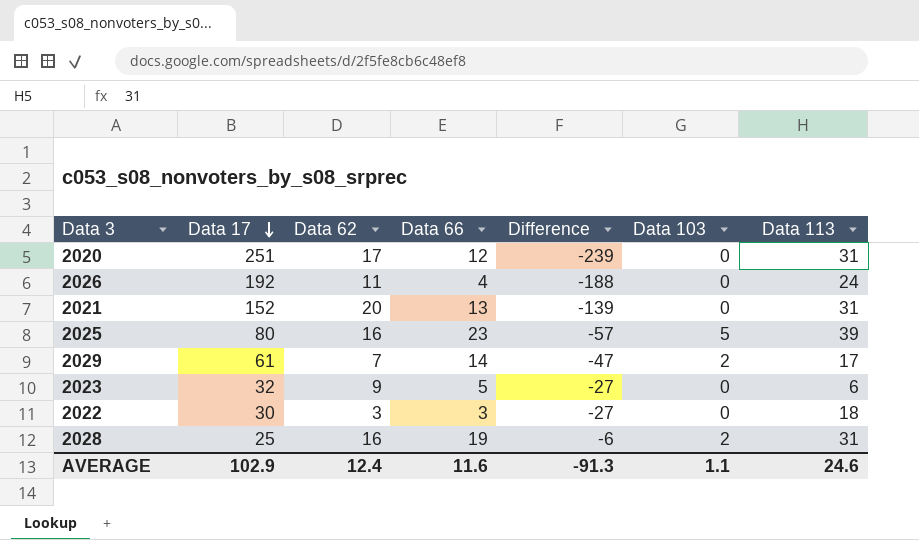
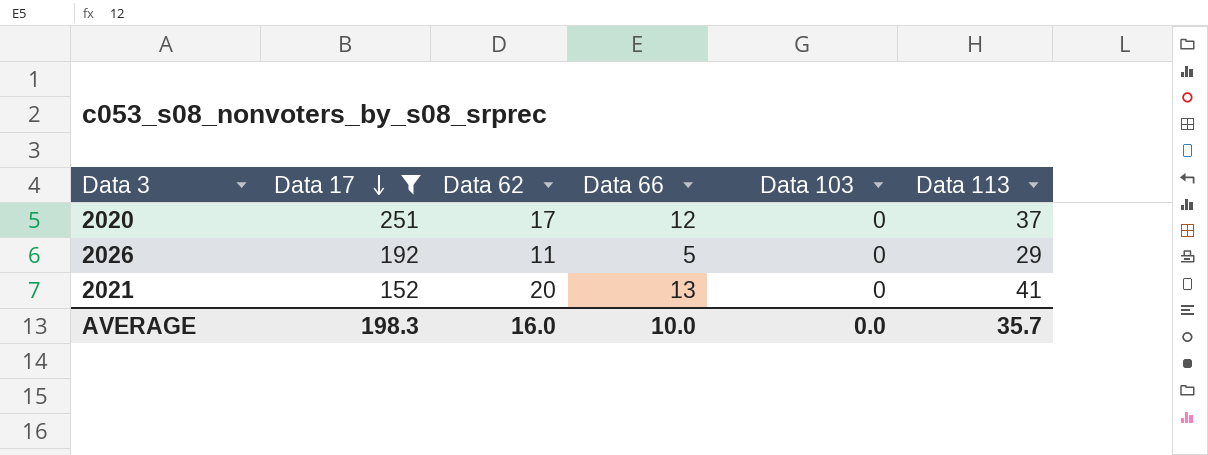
filter: none -> Data 17 >= 152
column Difference | formula: [Data 66] - [Data 17] -> none
2020 | Data 113: 31 -> 37
2026 | Data 66: 4 -> 5
2026 | Data 113: 24 -> 29
2021 | Data 113: 31 -> 41
AVERAGE | Data 17: 102.9 -> 198.3
AVERAGE | Data 62: 12.4 -> 16.0
AVERAGE | Data 66: 11.6 -> 10.0
AVERAGE | Data 103: 1.1 -> 0.0
AVERAGE | Data 113: 24.6 -> 35.7

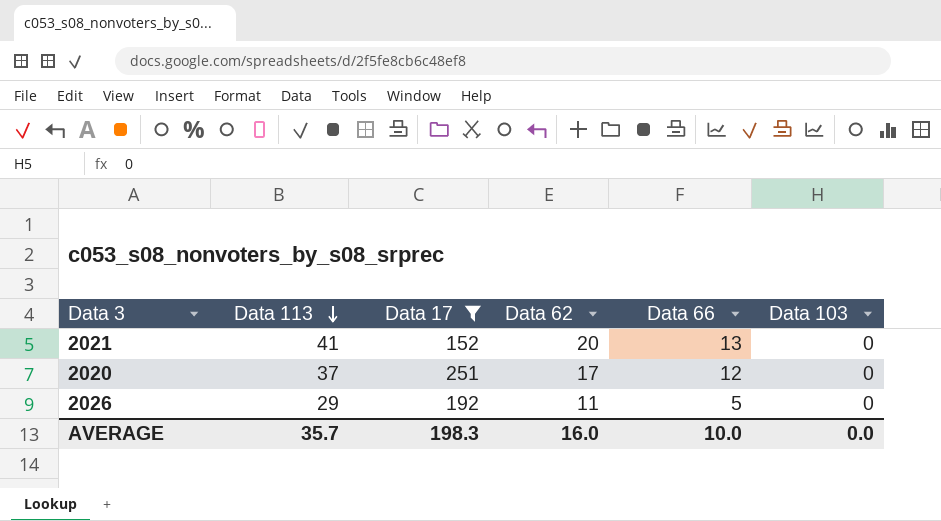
row order: Data 17 descending -> Data 113 descending
column Data 113 | position: 6 -> 2

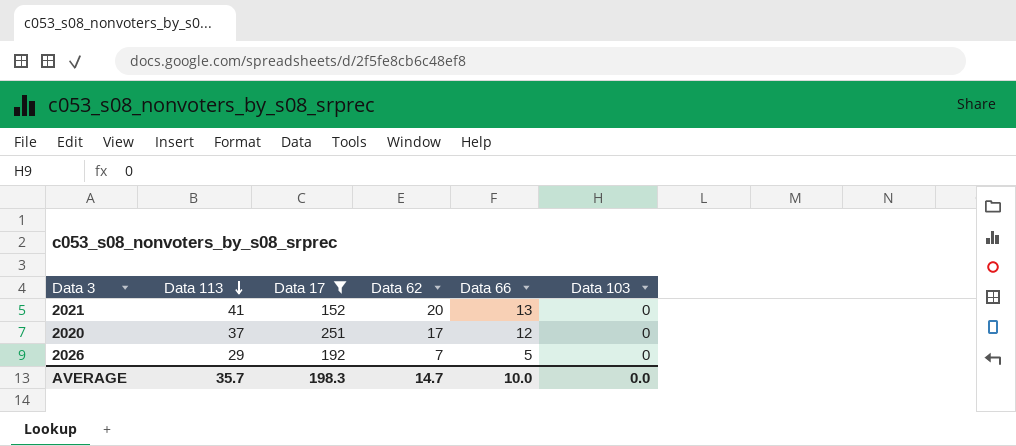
2026 | Data 62: 11 -> 7
AVERAGE | Data 62: 16.0 -> 14.7

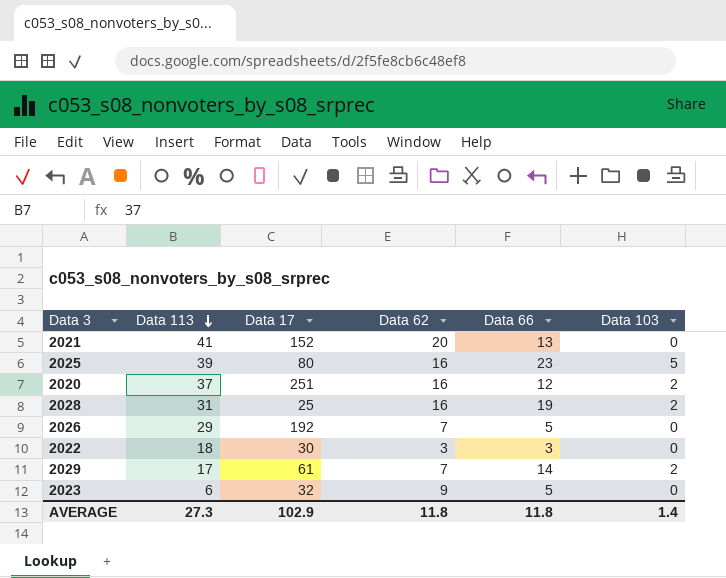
filter: Data 17 >= 152 -> none
2020 | Data 62: 17 -> 16
2020 | Data 103: 0 -> 2
AVERAGE | Data 113: 35.7 -> 27.3
AVERAGE | Data 17: 198.3 -> 102.9
AVERAGE | Data 62: 14.7 -> 11.8
AVERAGE | Data 66: 10.0 -> 11.8
AVERAGE | Data 103: 0.0 -> 1.4

